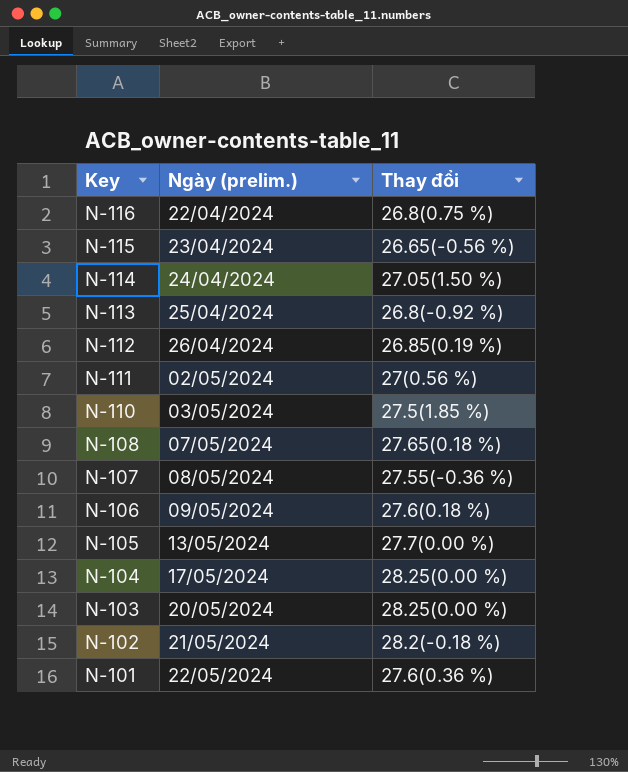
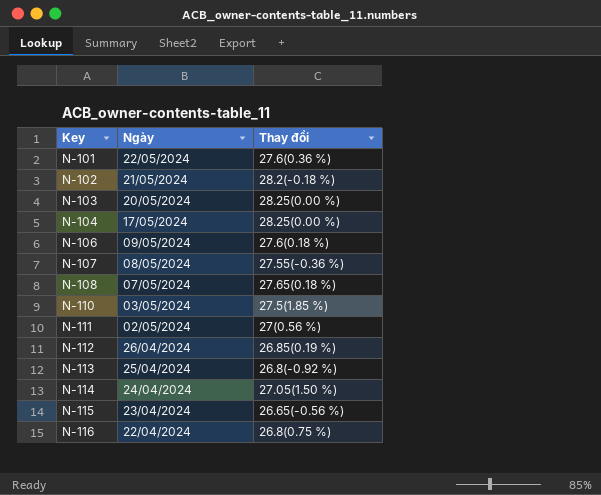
row order: Key descending -> Key ascending
column name: Ngày (prelim.) -> Ngày
row N-105: 13/05/2024 | 27.7(0.00 %) -> none

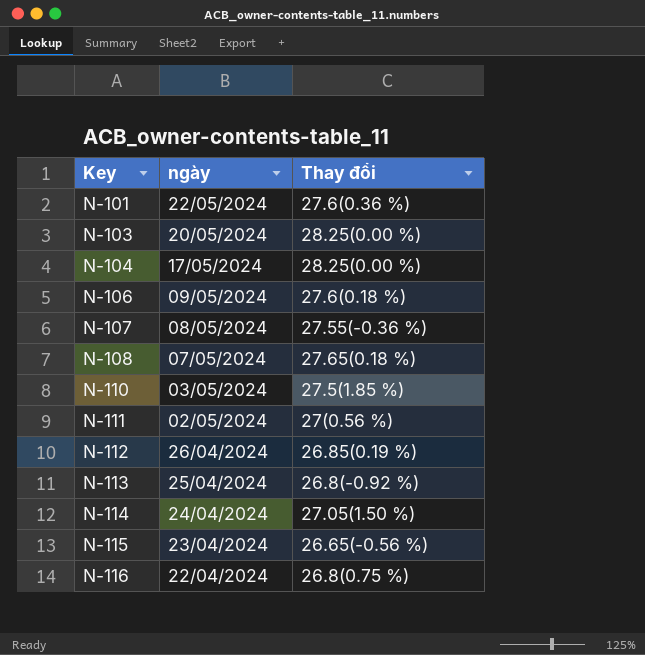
column name: Ngày -> ngày
row N-102: 21/05/2024 | 28.2(-0.18 %) -> none

